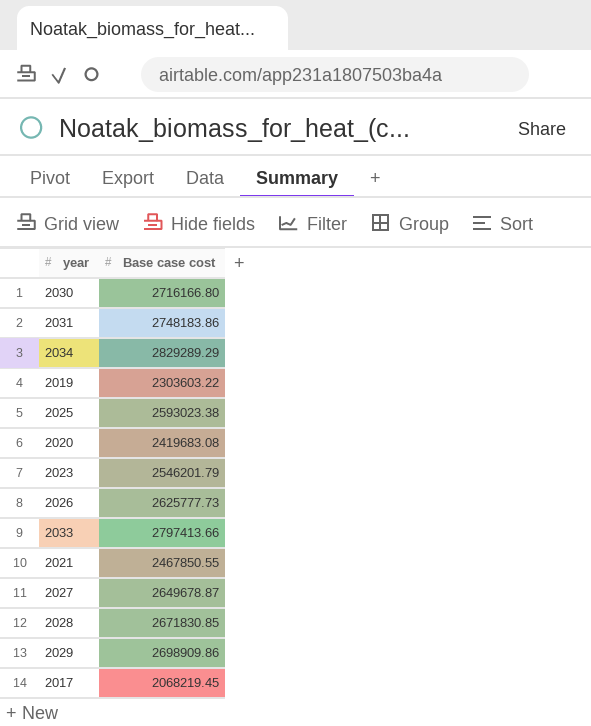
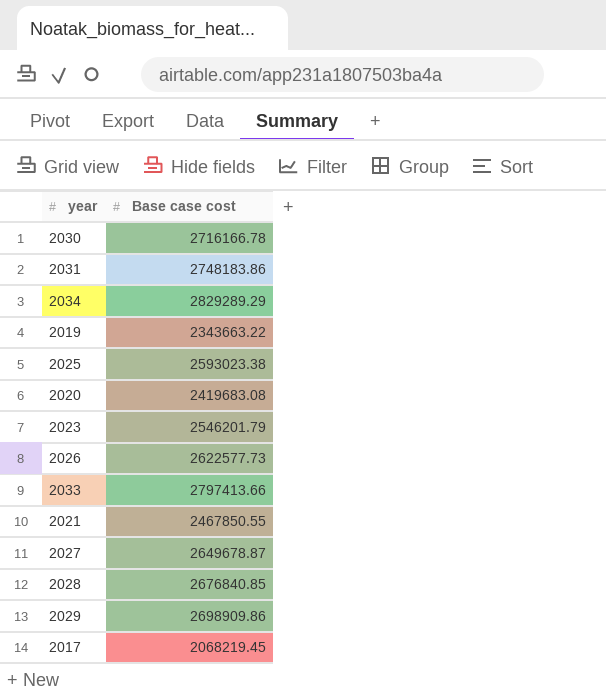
2030 | Base case cost: 2716166.80 -> 2716166.78
2019 | Base case cost: 2303603.22 -> 2343663.22
2026 | Base case cost: 2625777.73 -> 2622577.73
2028 | Base case cost: 2671830.85 -> 2676840.85

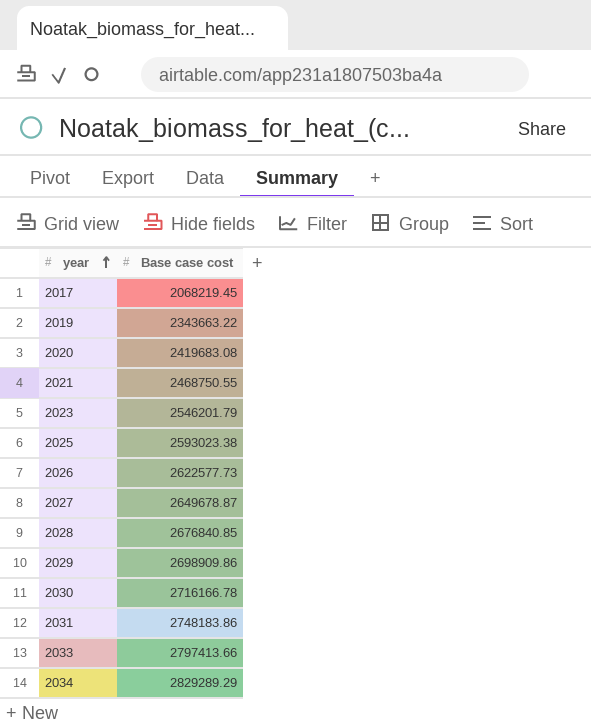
row order: none -> year ascending
2021 | Base case cost: 2467850.55 -> 2468750.55

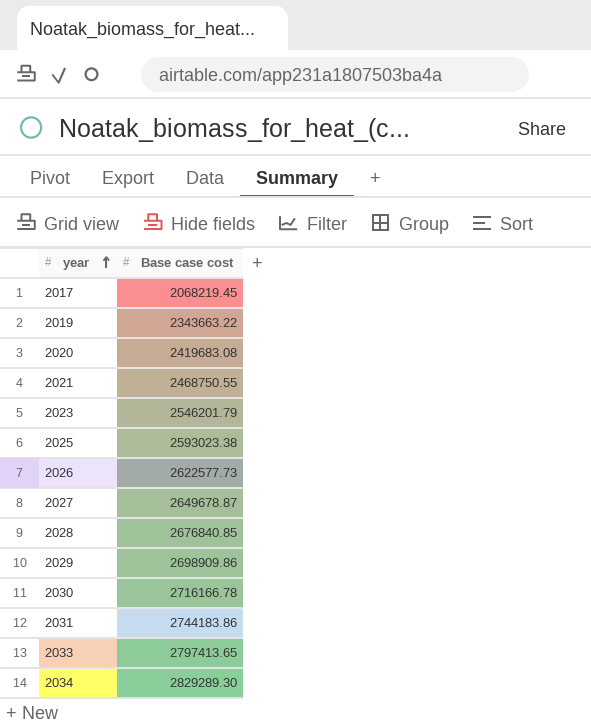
2031 | Base case cost: 2748183.86 -> 2744183.86
2033 | Base case cost: 2797413.66 -> 2797413.65
2034 | Base case cost: 2829289.29 -> 2829289.30

